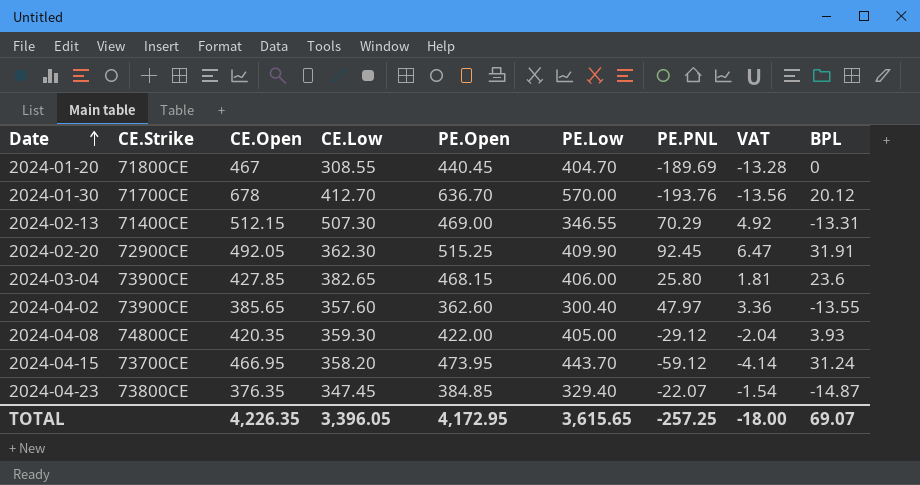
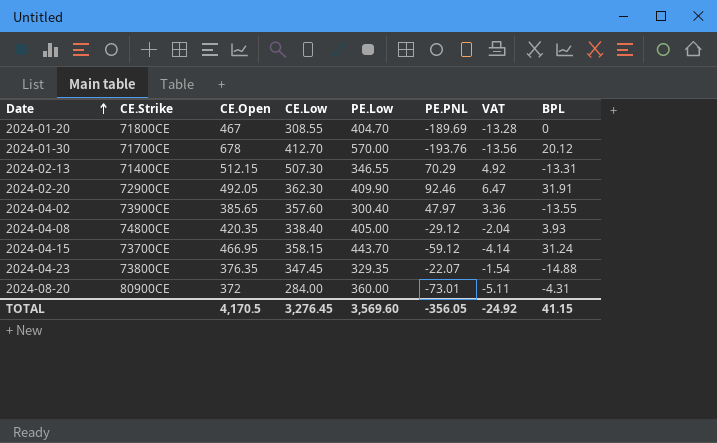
column PE.Open | position: 5 -> none
row 2024-03-04: 73900CE | 427.85 | 382.65 | 468.15 | 406.00 | 25.80 | 1.81 | 23.6 -> none
2024-02-20 | PE.PNL: 92.45 -> 92.46
2024-04-08 | CE.Low: 359.30 -> 338.40
2024-04-15 | CE.Low: 358.20 -> 358.15
2024-04-23 | PE.Low: 329.40 -> 329.35
2024-04-23 | BPL: -14.87 -> -14.88
row 2024-08-20: none -> 80900CE | 372 | 284.00 | 360.00 | -73.01 | -5.11 | -4.31
TOTAL | CE.Open: 4,226.35 -> 4,170.5
TOTAL | CE.Low: 3,396.05 -> 3,276.45
TOTAL | PE.Low: 3,615.65 -> 3,569.60
TOTAL | PE.PNL: -257.25 -> -356.05
TOTAL | VAT: -18.00 -> -24.92
TOTAL | BPL: 69.07 -> 41.15

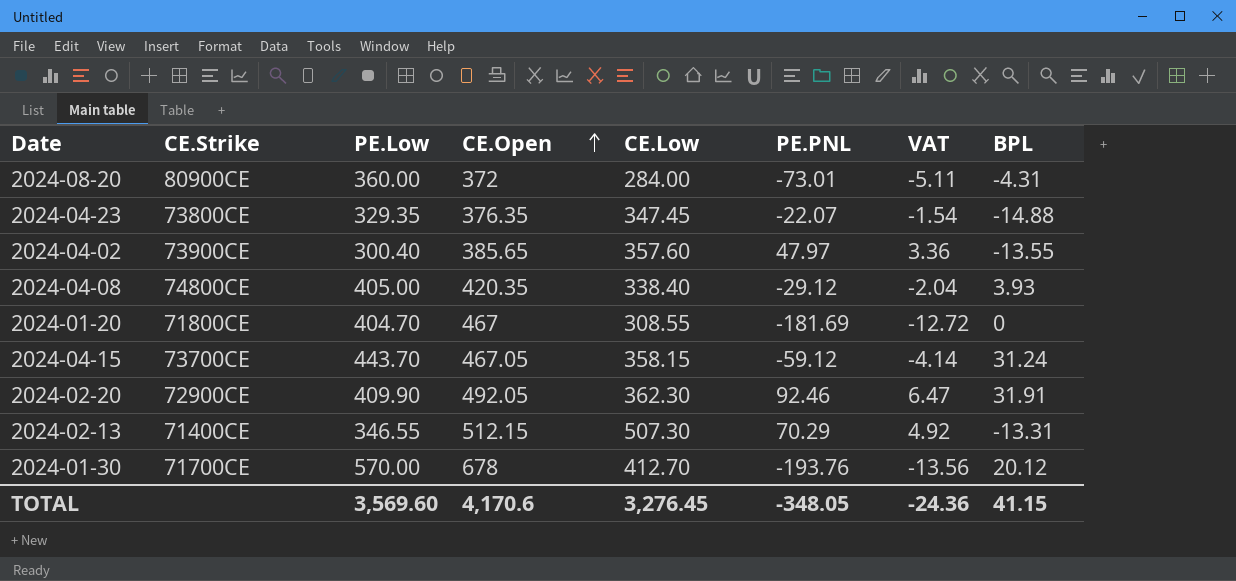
row order: Date ascending -> CE.Open ascending
column PE.Low | position: 5 -> 3
2024-01-20 | PE.PNL: -189.69 -> -181.69
2024-01-20 | VAT: -13.28 -> -12.72
2024-04-15 | CE.Open: 466.95 -> 467.05
TOTAL | CE.Open: 4,170.5 -> 4,170.6
TOTAL | PE.PNL: -356.05 -> -348.05
TOTAL | VAT: -24.92 -> -24.36

